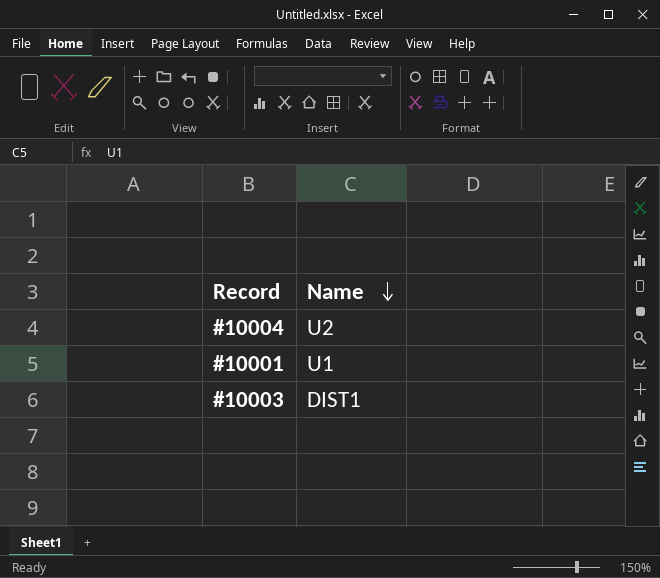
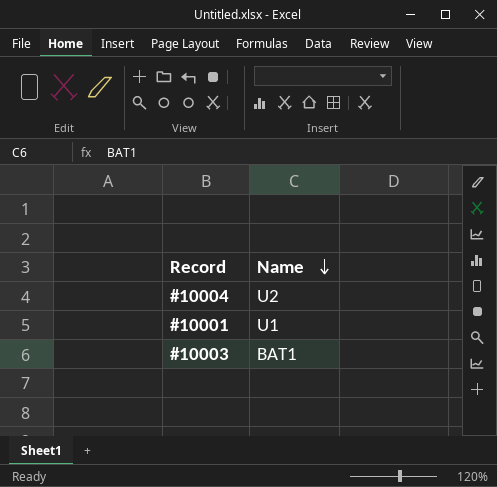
#10003 | Name: DIST1 -> BAT1

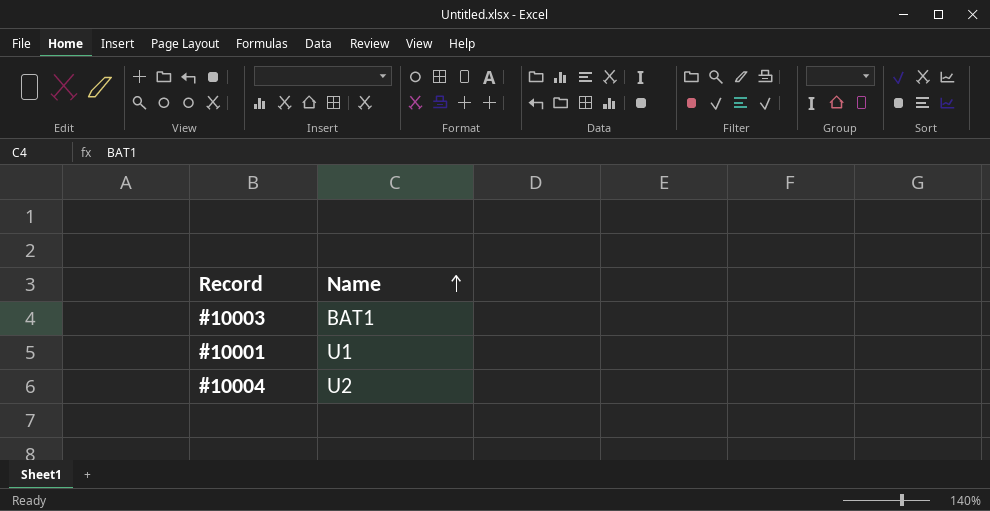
row order: Name descending -> Name ascending

